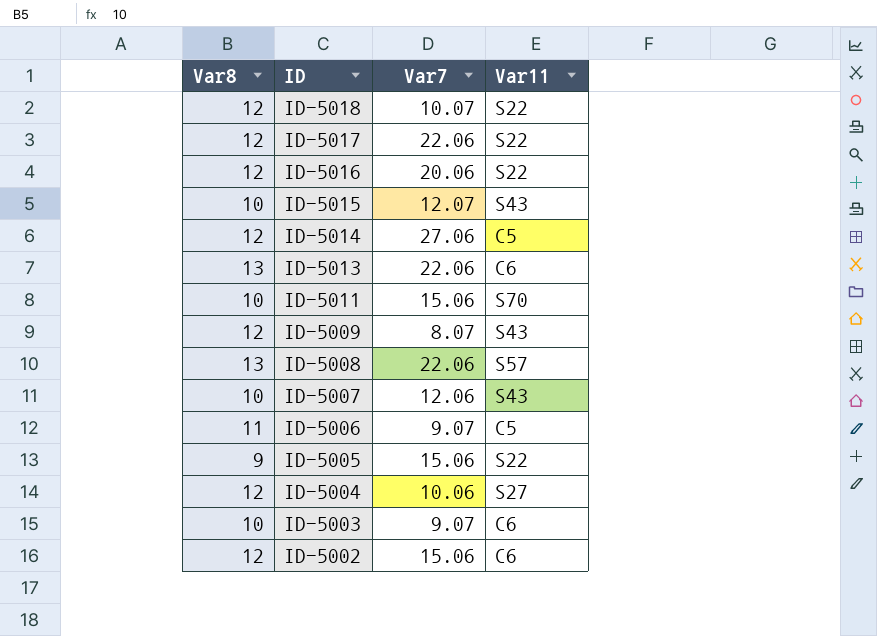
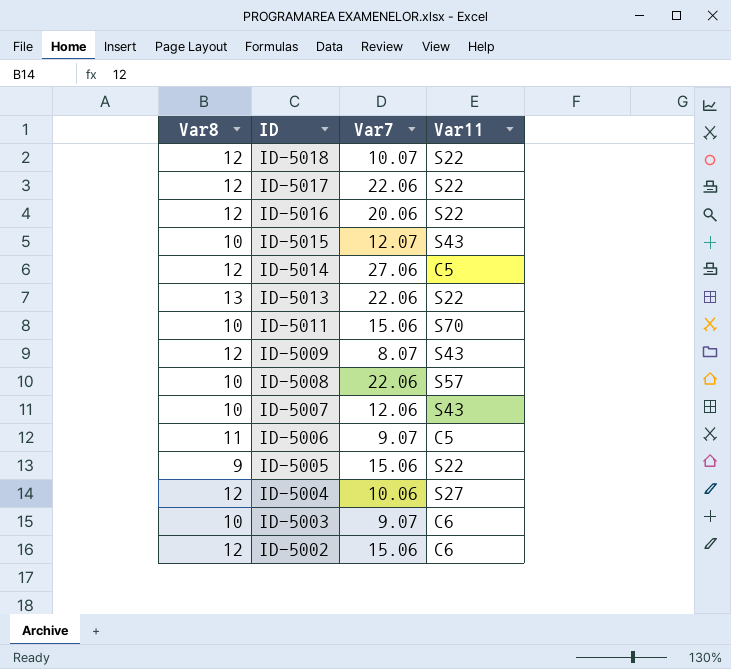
ID-5013 | Var11: C6 -> S22
ID-5008 | Var8: 13 -> 10

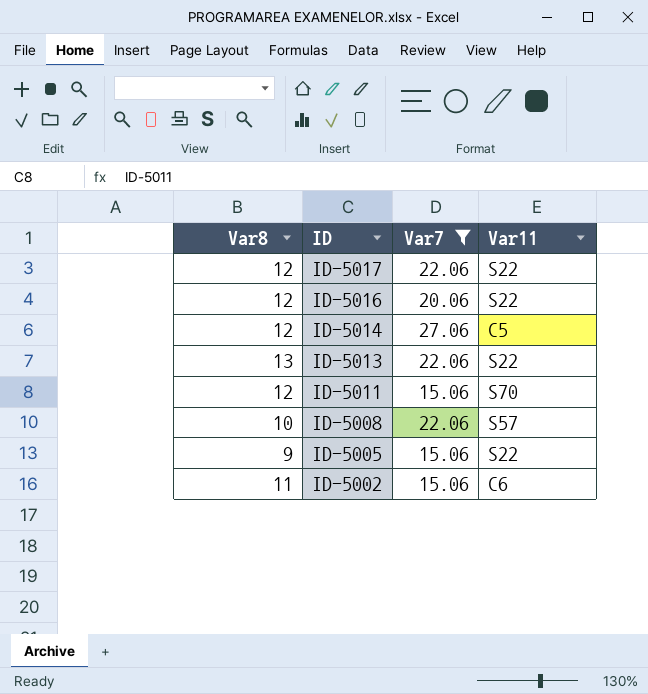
filter: none -> Var7 >= 15.06
ID-5011 | Var8: 10 -> 12
ID-5002 | Var8: 12 -> 11

